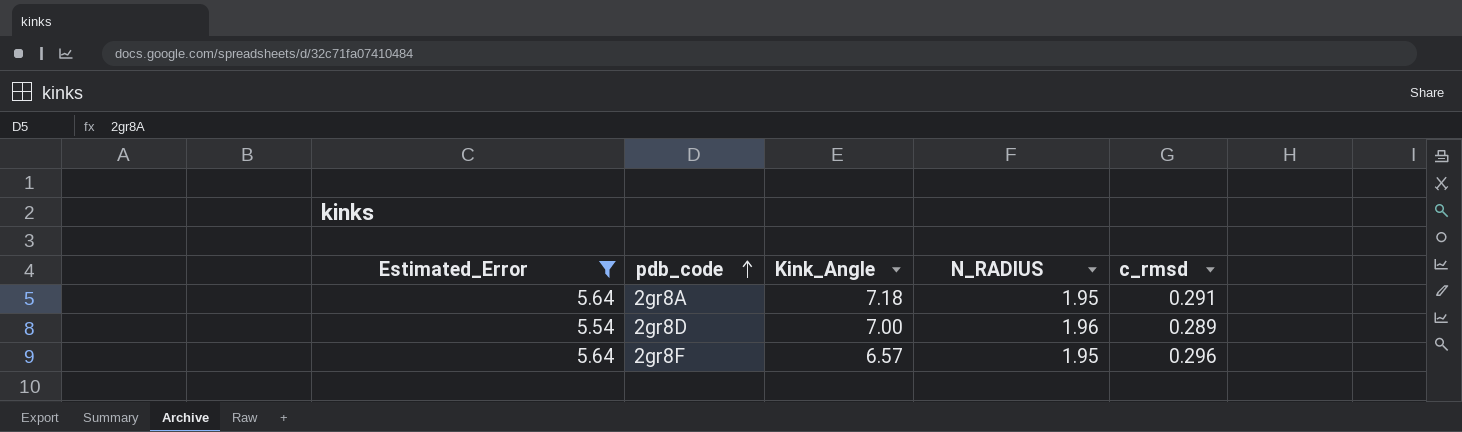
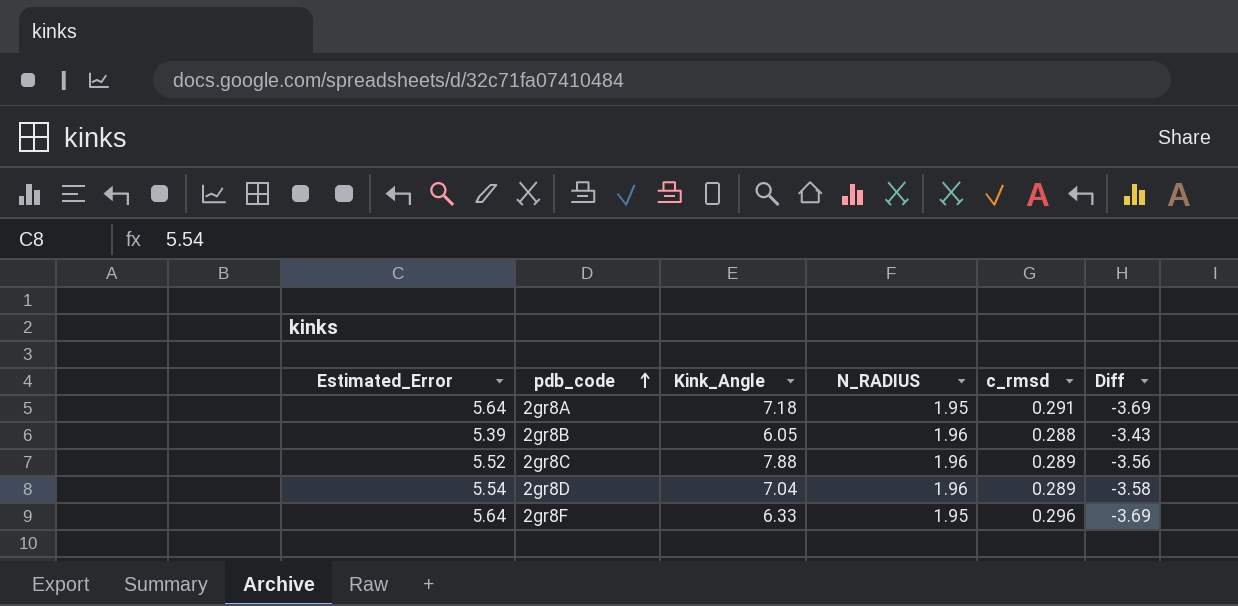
filter: Estimated_Error >= 5.54 -> none
column Diff | formula: none -> [N_RADIUS] - [Estimated_Error]
2gr8D | Kink_Angle: 7.00 -> 7.04
2gr8F | Kink_Angle: 6.57 -> 6.33

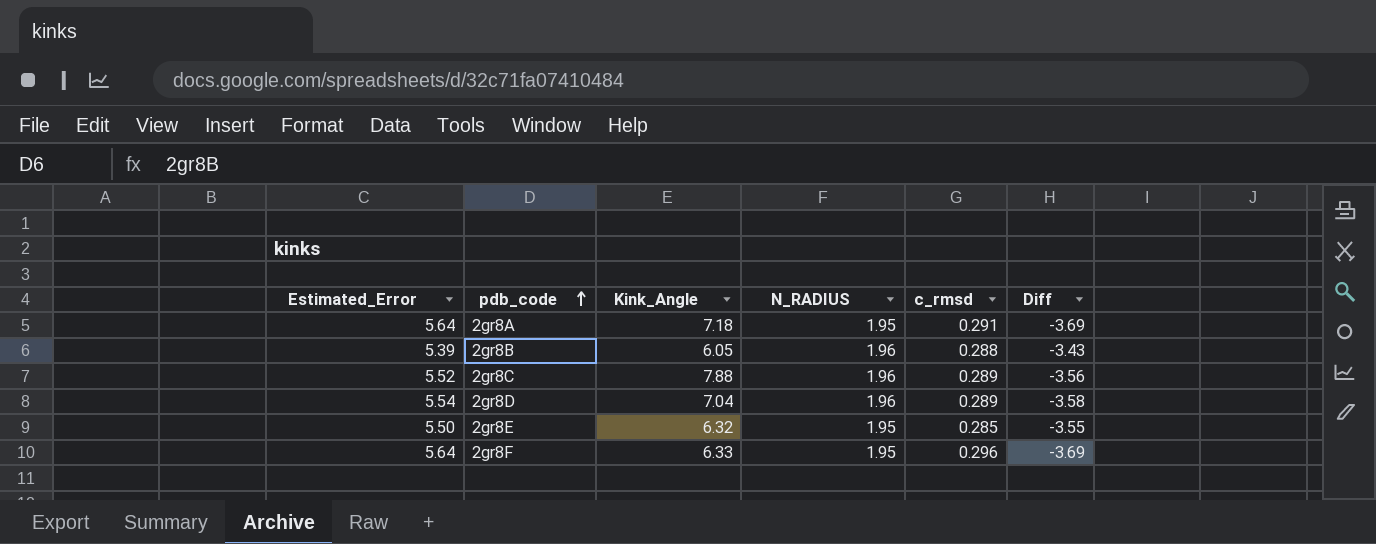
row 2gr8E: none -> 5.50 | 6.32 | 1.95 | 0.285 | -3.55

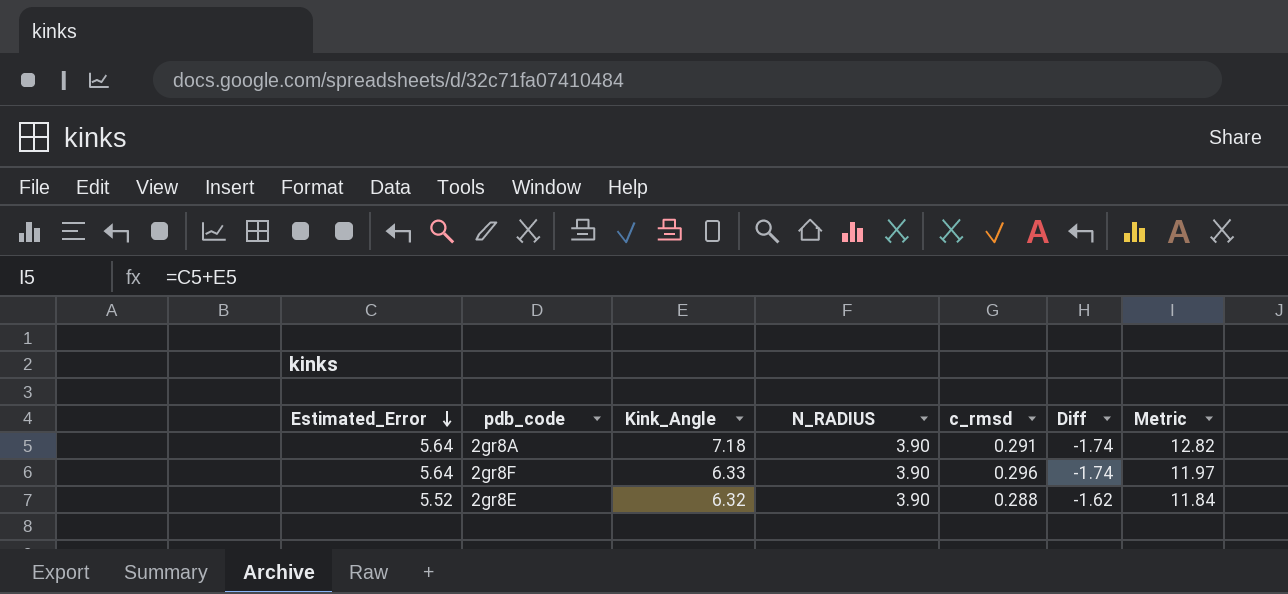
row order: pdb_code ascending -> Estimated_Error descending
column Metric | formula: none -> [Estimated_Error] + [Kink_Angle]
row 2gr8B: 5.39 | 6.05 | 1.96 | 0.288 | -3.43 -> none
row 2gr8C: 5.52 | 7.88 | 1.96 | 0.289 | -3.56 -> none
row 2gr8D: 5.54 | 7.04 | 1.96 | 0.289 | -3.58 -> none
2gr8A | N_RADIUS: 1.95 -> 3.90
2gr8A | Diff: -3.69 -> -1.74
2gr8F | N_RADIUS: 1.95 -> 3.90
2gr8F | Diff: -3.69 -> -1.74
2gr8E | Estimated_Error: 5.50 -> 5.52
2gr8E | N_RADIUS: 1.95 -> 3.90
2gr8E | c_rmsd: 0.285 -> 0.288
2gr8E | Diff: -3.55 -> -1.62

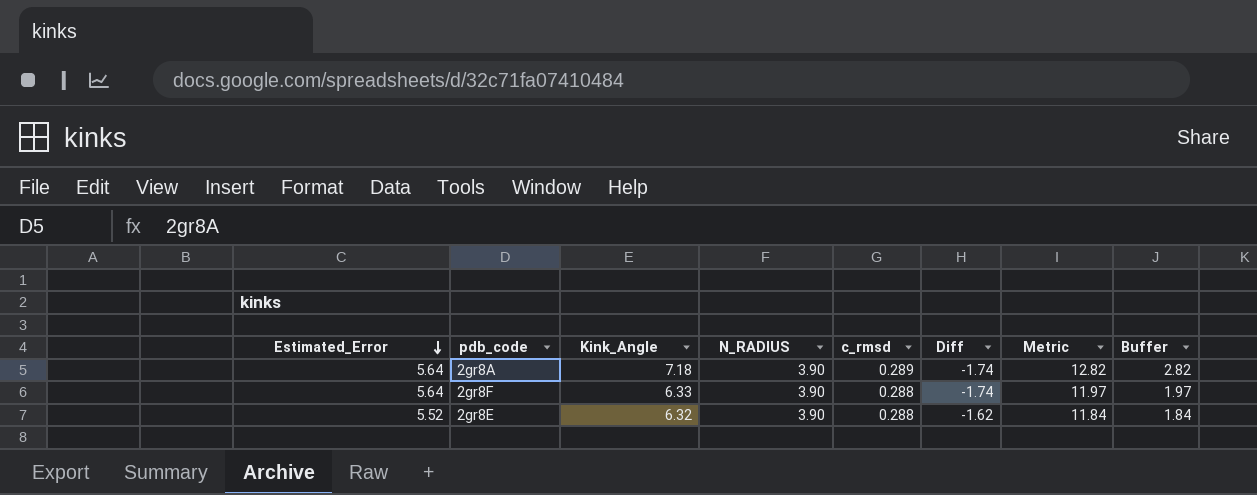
column Buffer | formula: none -> [Metric] - 10
2gr8A | c_rmsd: 0.291 -> 0.289
2gr8F | c_rmsd: 0.296 -> 0.288

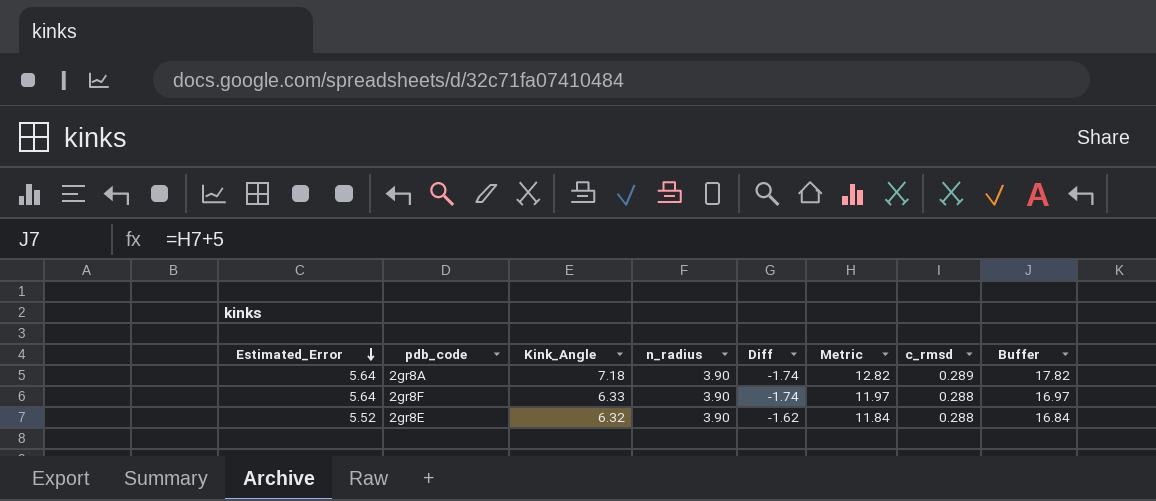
column name: N_RADIUS -> n_radius
column c_rmsd | position: 5 -> 7
column Buffer | formula: [Metric] - 10 -> [Metric] + 5

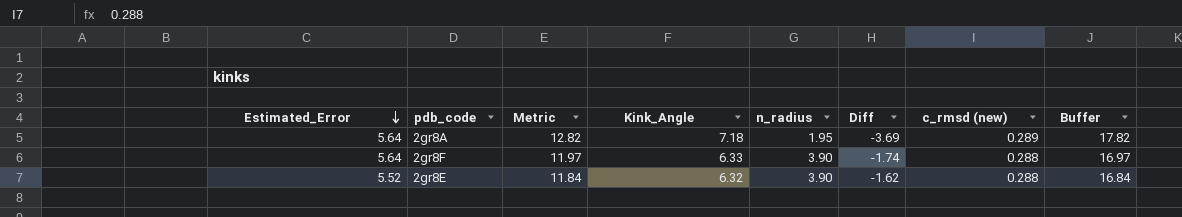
column Metric | position: 6 -> 3
column name: c_rmsd -> c_rmsd (new)
2gr8A | n_radius: 3.90 -> 1.95
2gr8A | Diff: -1.74 -> -3.69

